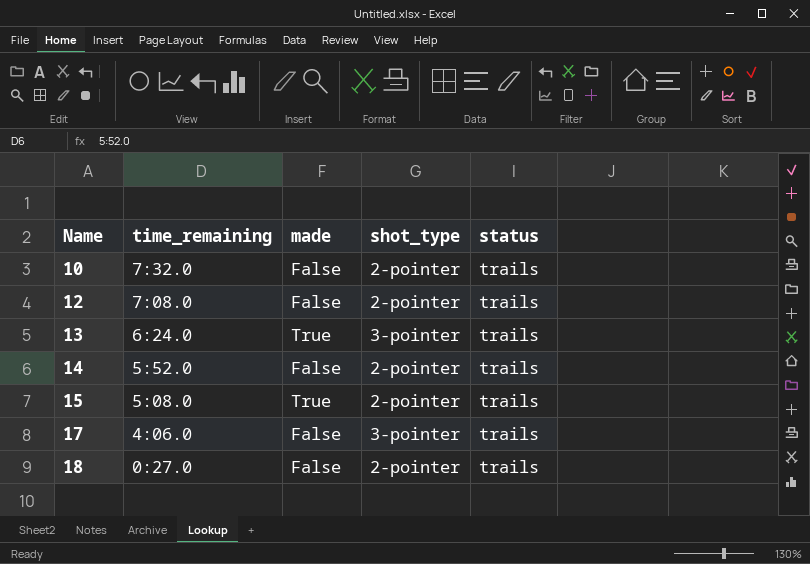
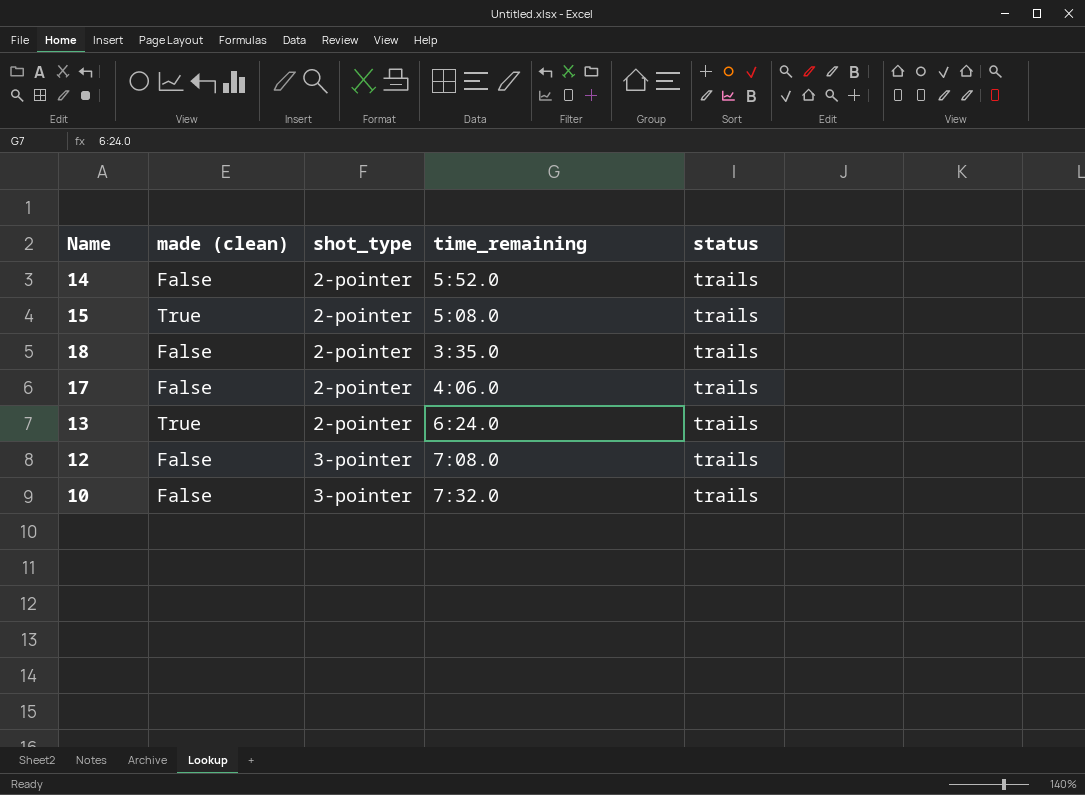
row order: Name ascending -> shot_type ascending
column name: made -> made (clean)
column time_remaining | position: 2 -> 4
18 | time_remaining: 0:27.0 -> 3:35.0
17 | shot_type: 3-pointer -> 2-pointer
13 | shot_type: 3-pointer -> 2-pointer
12 | shot_type: 2-pointer -> 3-pointer
10 | shot_type: 2-pointer -> 3-pointer

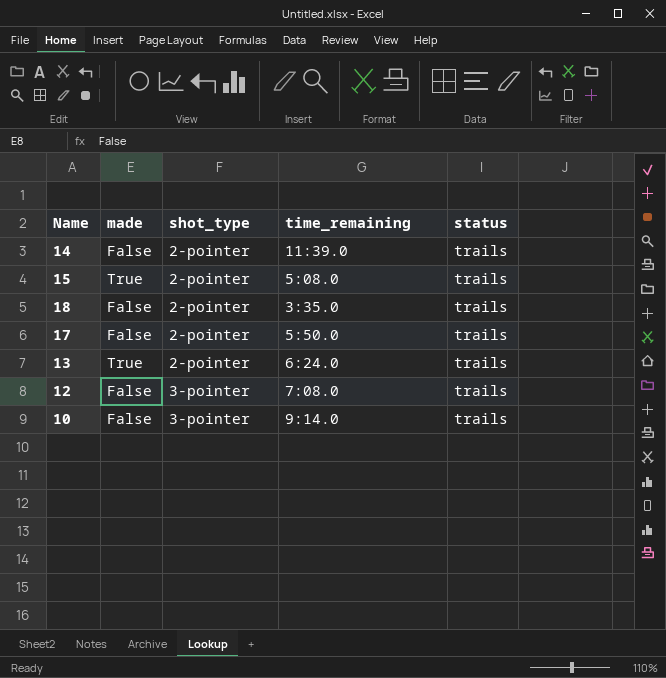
column name: made (clean) -> made
14 | time_remaining: 5:52.0 -> 11:39.0
17 | time_remaining: 4:06.0 -> 5:50.0
10 | time_remaining: 7:32.0 -> 9:14.0

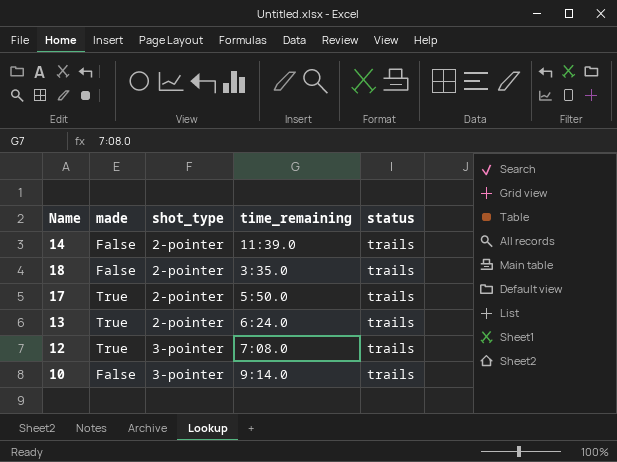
row 15: True | 2-pointer | 5:08.0 | trails -> none
17 | made: False -> True
12 | made: False -> True

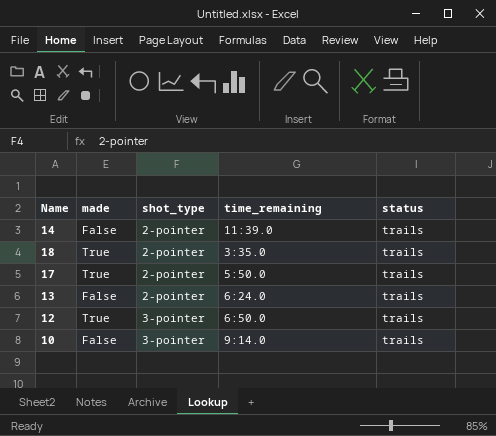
18 | made: False -> True
13 | made: True -> False
12 | time_remaining: 7:08.0 -> 6:50.0

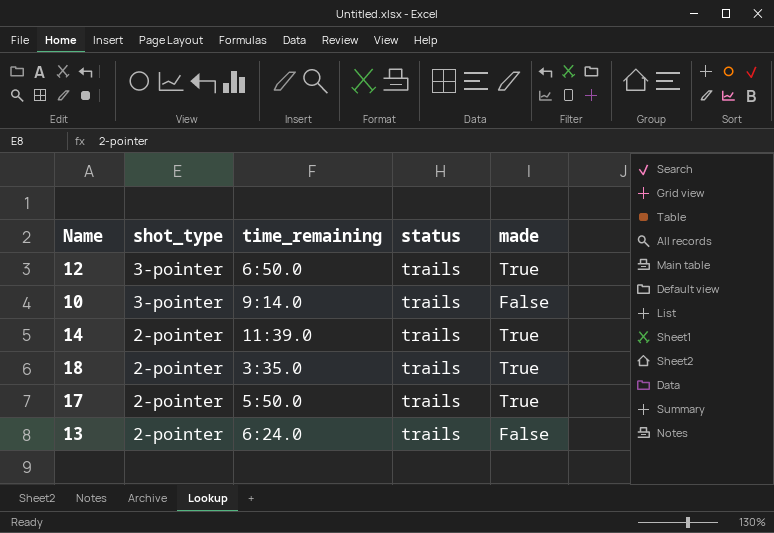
row order: shot_type ascending -> shot_type descending
column made | position: 2 -> 5
14 | made: False -> True

